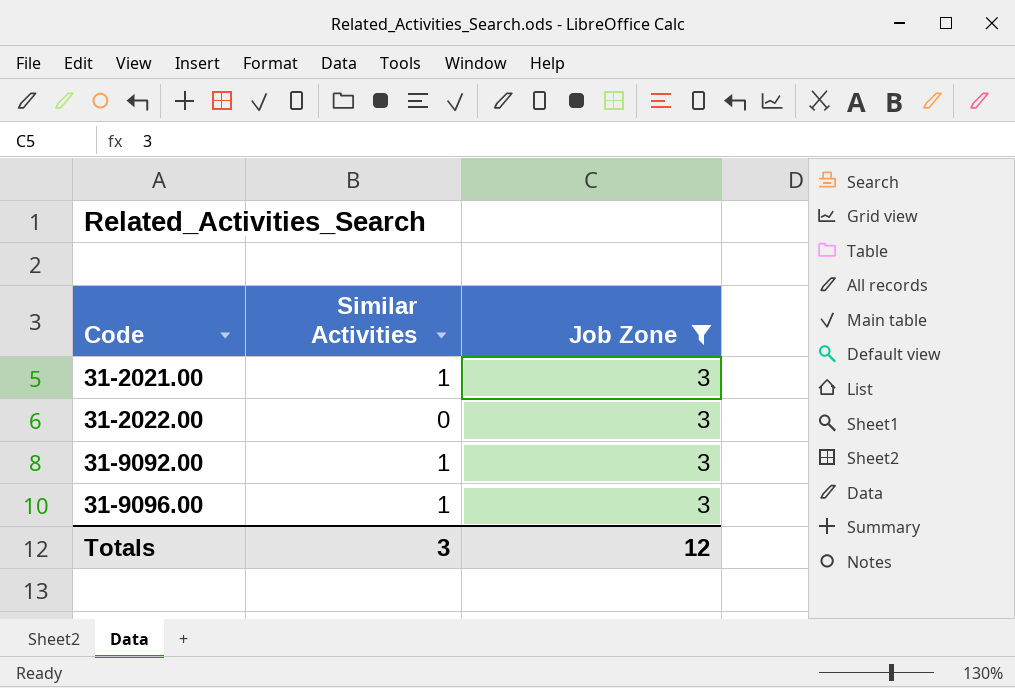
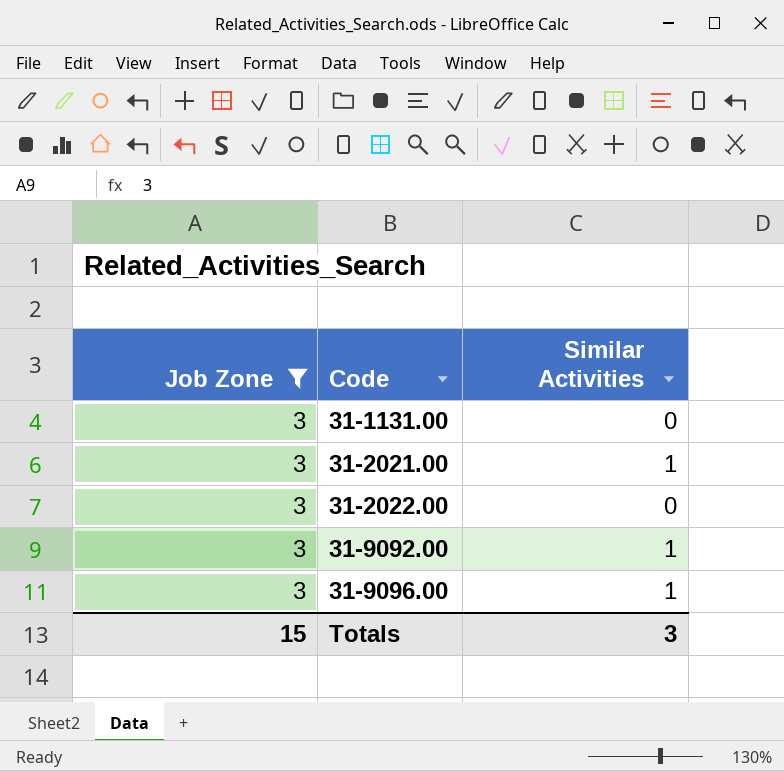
column Job Zone | position: 3 -> 1
row 31-1131.00: none -> 3 | 0
Totals | Job Zone: 12 -> 15

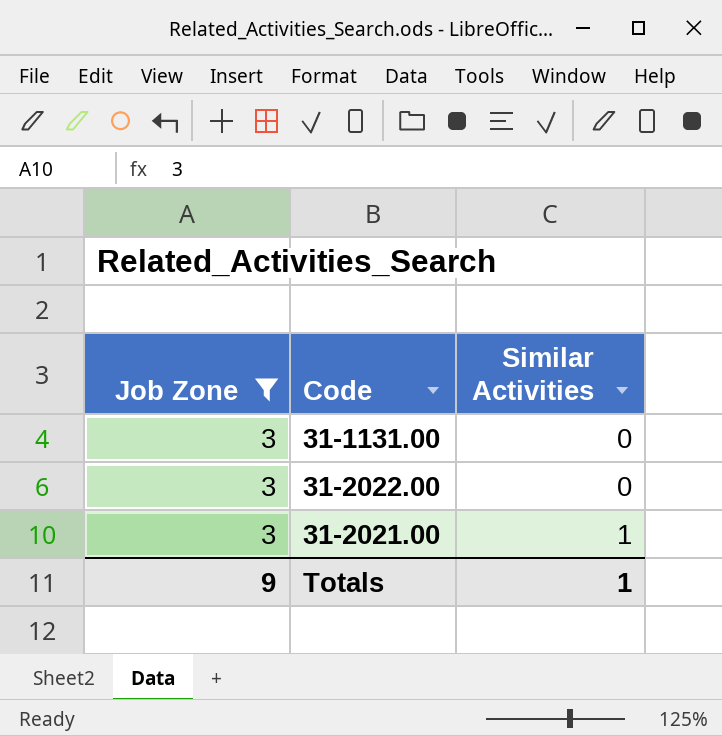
row order: Code ascending -> Similar Activities ascending
row 31-9092.00: 3 | 1 -> none
row 31-9096.00: 3 | 1 -> none
Totals | Job Zone: 15 -> 9
Totals | Similar Activities: 3 -> 1

